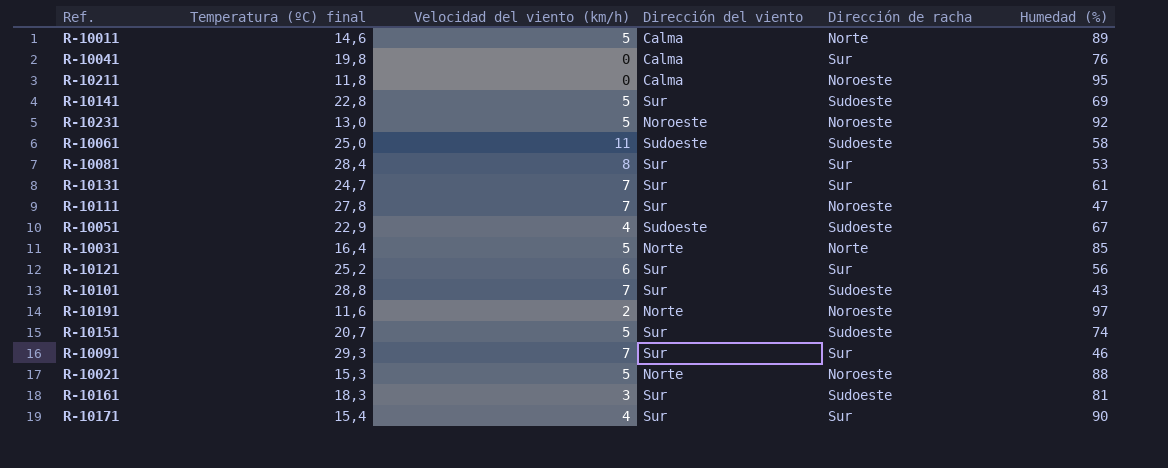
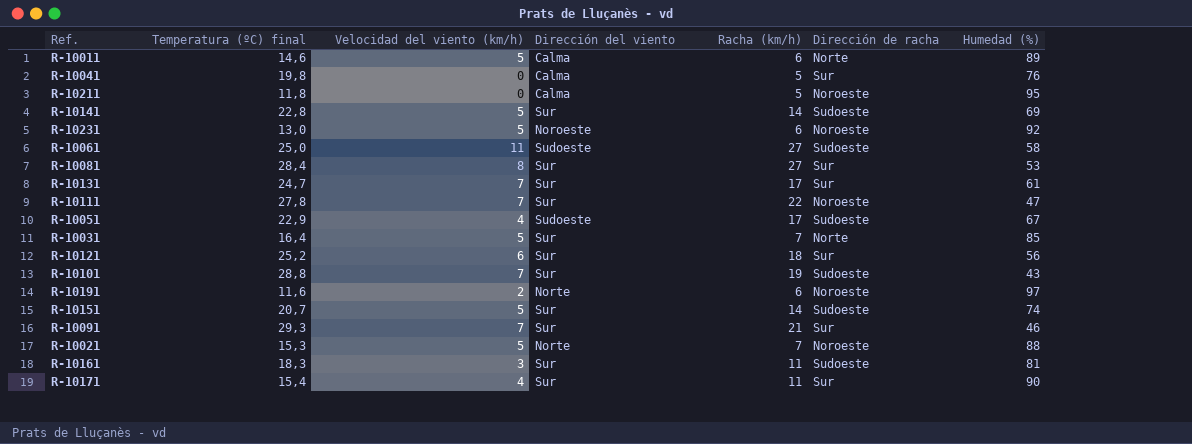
column Racha (km/h) | position: none -> 5
R-10031 | Dirección del viento: Norte -> Sur

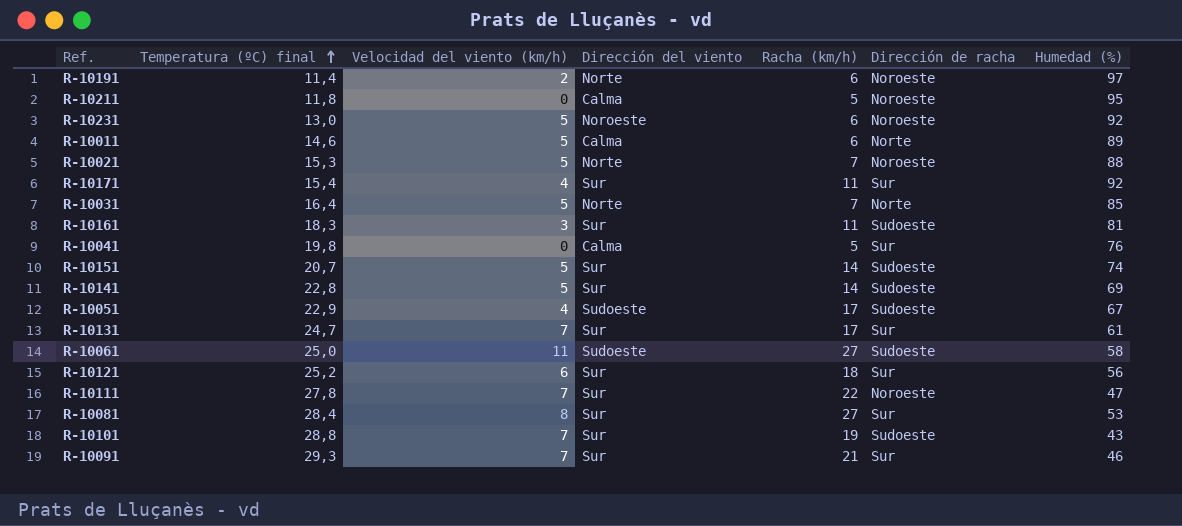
row order: none -> Temperatura (ºC) final ascending
R-10191 | Temperatura (ºC) final: 11,6 -> 11,4
R-10171 | Humedad (%): 90 -> 92
R-10031 | Dirección del viento: Sur -> Norte

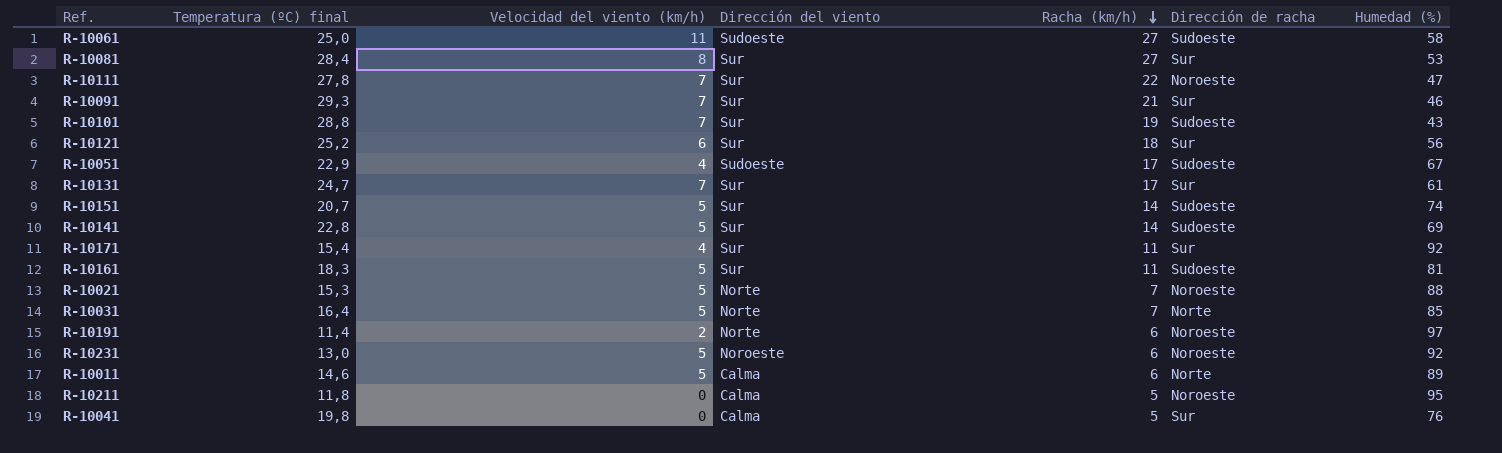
row order: Temperatura (ºC) final ascending -> Racha (km/h) descending
R-10161 | Velocidad del viento (km/h): 3 -> 5

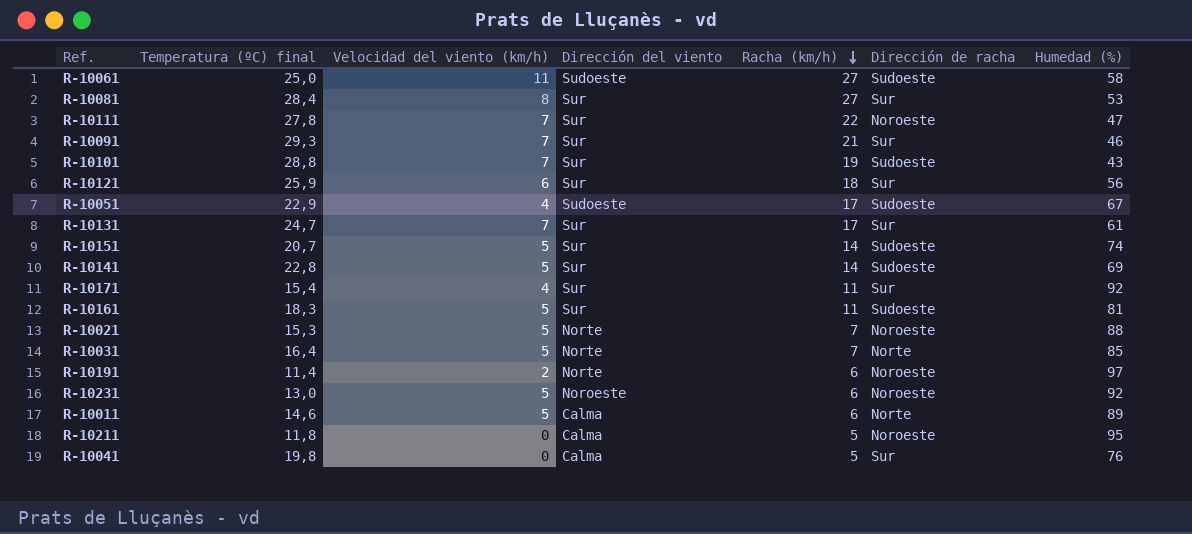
R-10121 | Temperatura (ºC) final: 25,2 -> 25,9

